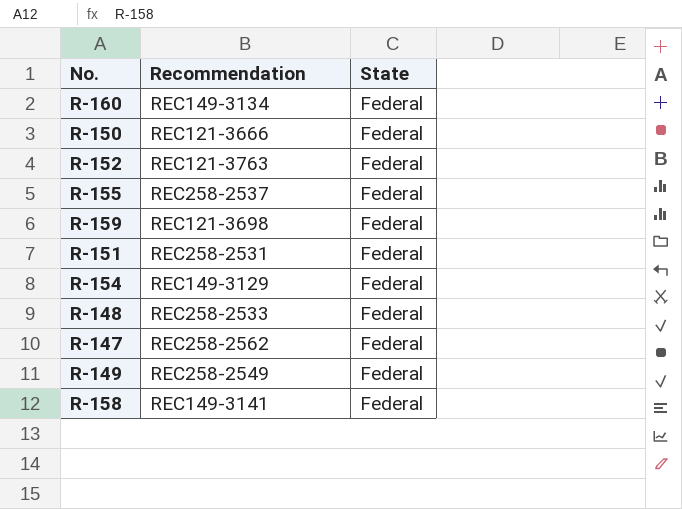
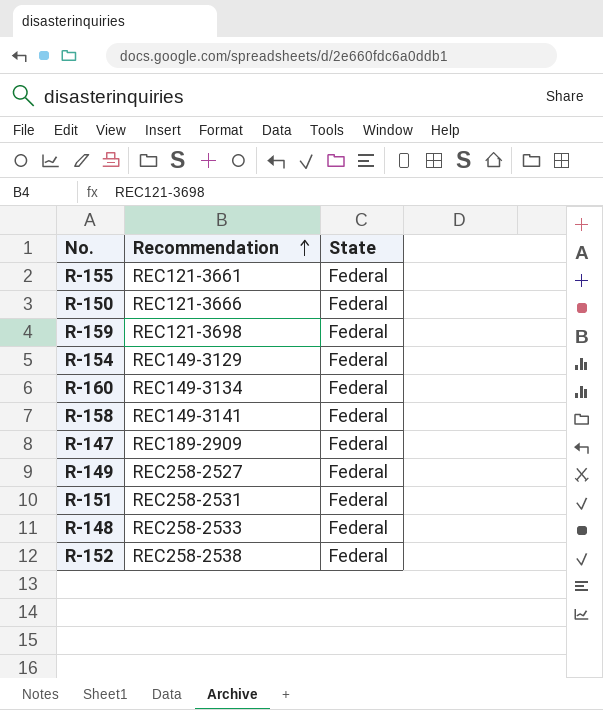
row order: none -> Recommendation ascending
R-155 | Recommendation: REC258-2537 -> REC121-3661
R-147 | Recommendation: REC258-2562 -> REC189-2909
R-149 | Recommendation: REC258-2549 -> REC258-2527
R-152 | Recommendation: REC121-3763 -> REC258-2538

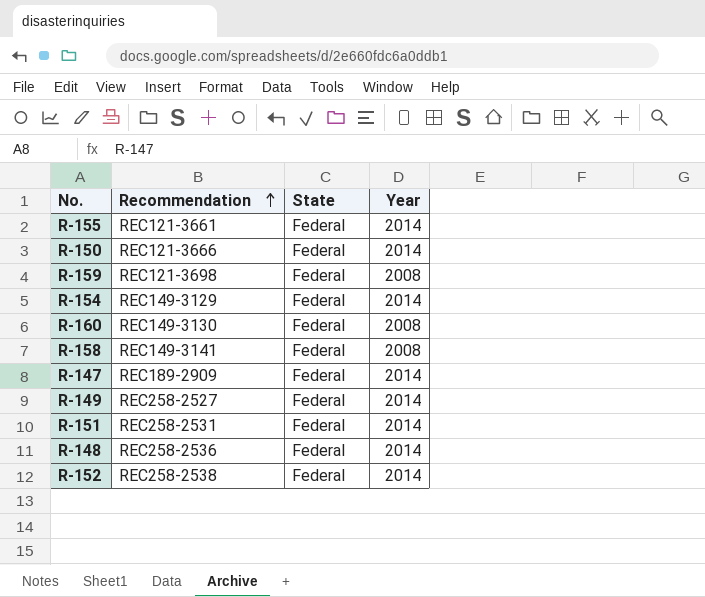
column Year | position: none -> 4
R-160 | Recommendation: REC149-3134 -> REC149-3130
R-148 | Recommendation: REC258-2533 -> REC258-2536

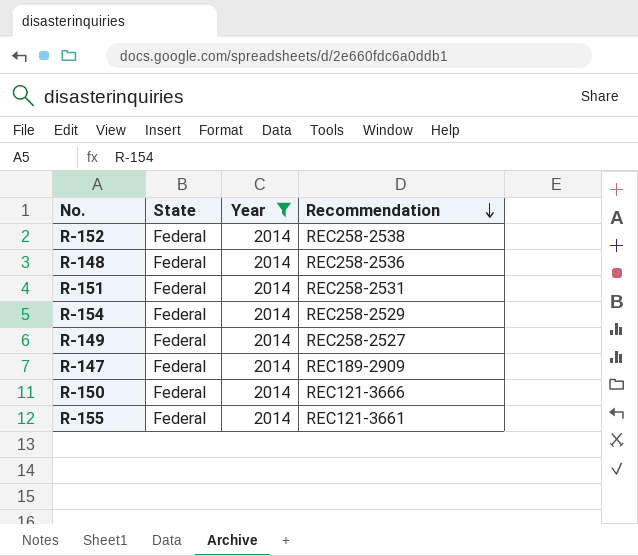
filter: none -> Year = 2014
row order: Recommendation ascending -> Recommendation descending
column Recommendation | position: 2 -> 4
R-154 | Recommendation: REC149-3129 -> REC258-2529

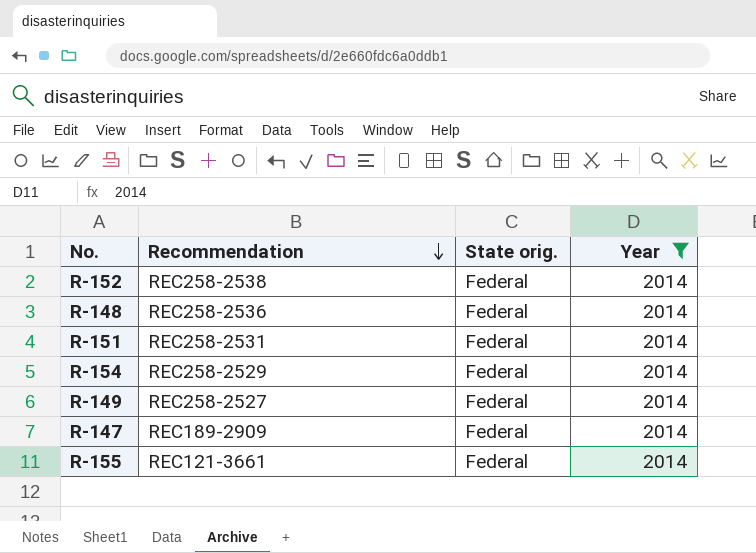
column Recommendation | position: 4 -> 2
column name: State -> State orig.
row R-150: Federal | 2014 | REC121-3666 -> none

